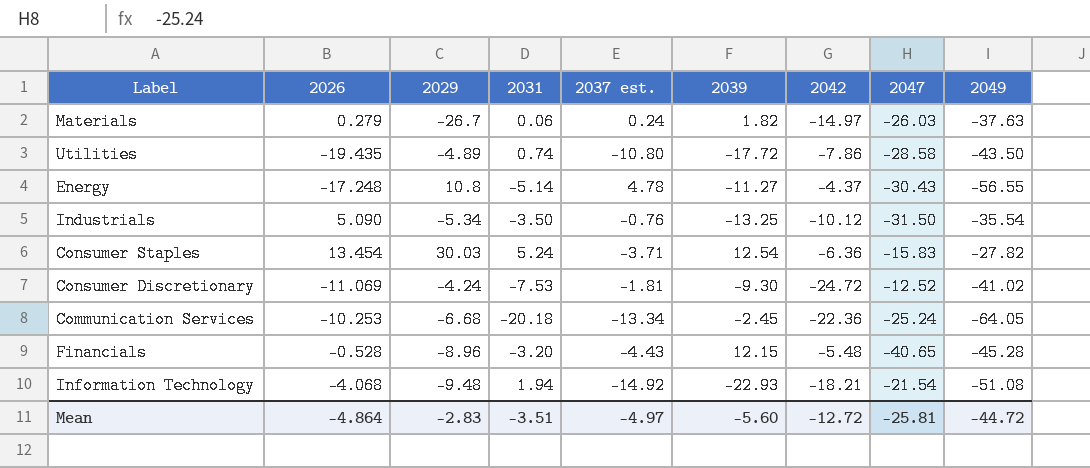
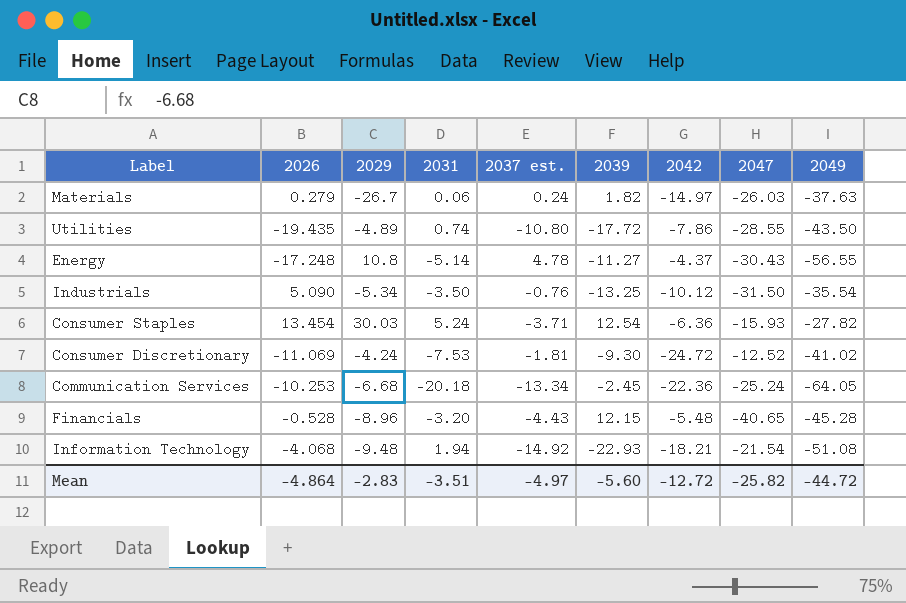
Utilities | 2047: -28.58 -> -28.55
Consumer Staples | 2047: -15.83 -> -15.93
Mean | 2047: -25.81 -> -25.82

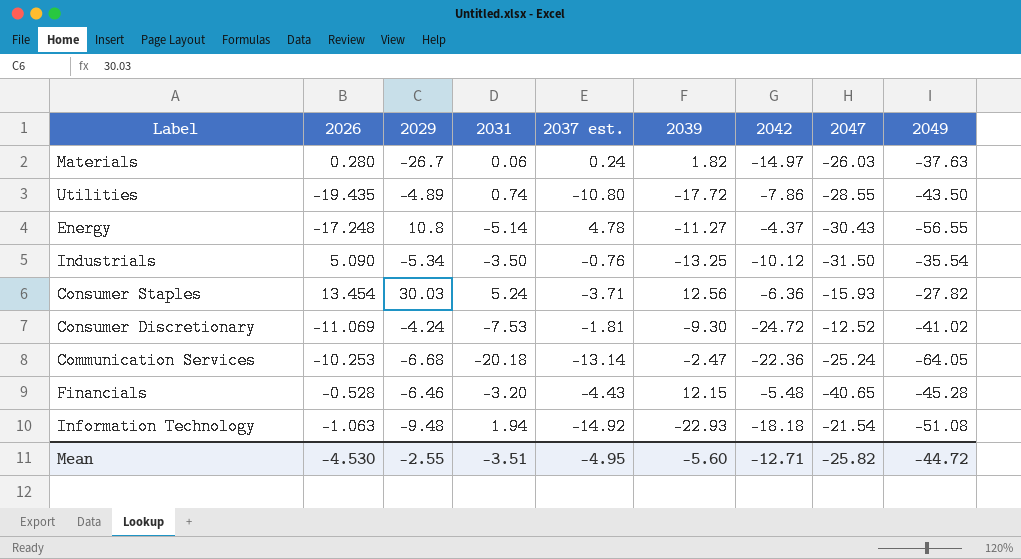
Materials | 2026: 0.279 -> 0.280
Consumer Staples | 2039: 12.54 -> 12.56
Communication Services | 2037 est.: -13.34 -> -13.14
Communication Services | 2039: -2.45 -> -2.47
Financials | 2029: -8.96 -> -6.46
Information Technology | 2026: -4.068 -> -1.063
Information Technology | 2042: -18.21 -> -18.18
Mean | 2026: -4.864 -> -4.530
Mean | 2029: -2.83 -> -2.55
Mean | 2037 est.: -4.97 -> -4.95
Mean | 2042: -12.72 -> -12.71

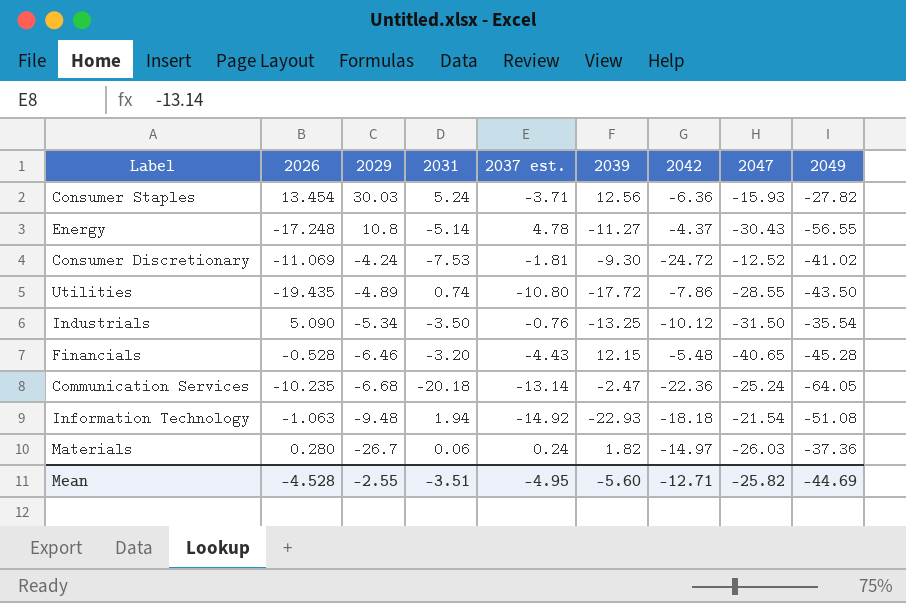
row order: none -> 2029 descending
Communication Services | 2026: -10.253 -> -10.235
Materials | 2049: -37.63 -> -37.36
Mean | 2026: -4.530 -> -4.528
Mean | 2049: -44.72 -> -44.69

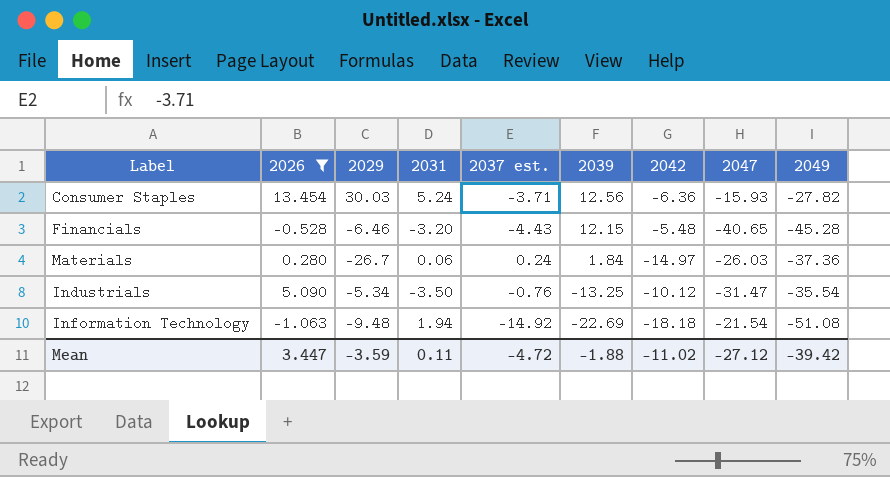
filter: none -> 2026 >= -1.063
row order: 2029 descending -> 2039 descending
Materials | 2039: 1.82 -> 1.84
Industrials | 2047: -31.50 -> -31.47
Information Technology | 2039: -22.93 -> -22.69
Mean | 2026: -4.528 -> 3.447
Mean | 2029: -2.55 -> -3.59
Mean | 2031: -3.51 -> 0.11
Mean | 2037 est.: -4.95 -> -4.72
Mean | 2039: -5.60 -> -1.88
Mean | 2042: -12.71 -> -11.02
Mean | 2047: -25.82 -> -27.12
Mean | 2049: -44.69 -> -39.42

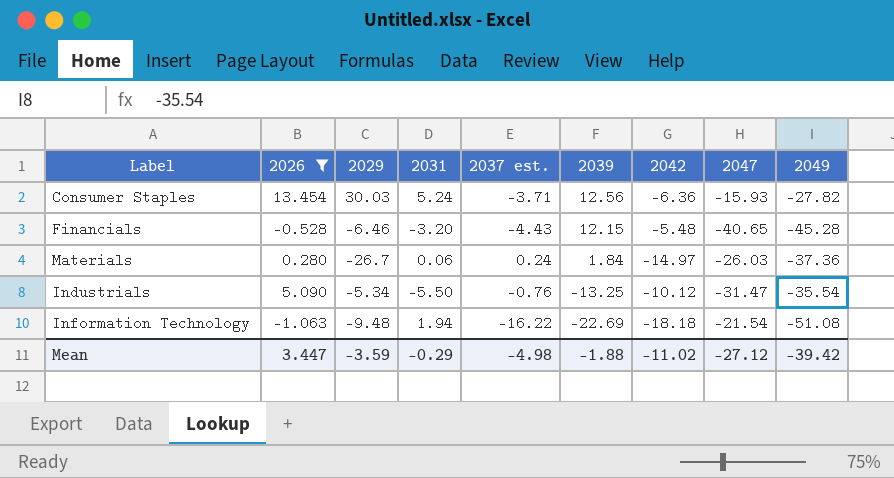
Industrials | 2031: -3.50 -> -5.50
Information Technology | 2037 est.: -14.92 -> -16.22
Mean | 2031: 0.11 -> -0.29
Mean | 2037 est.: -4.72 -> -4.98

